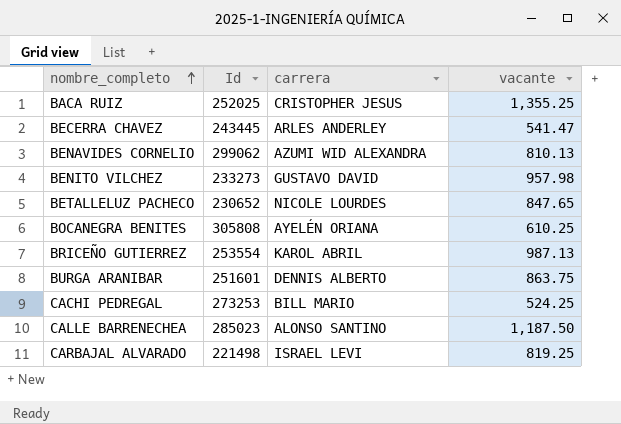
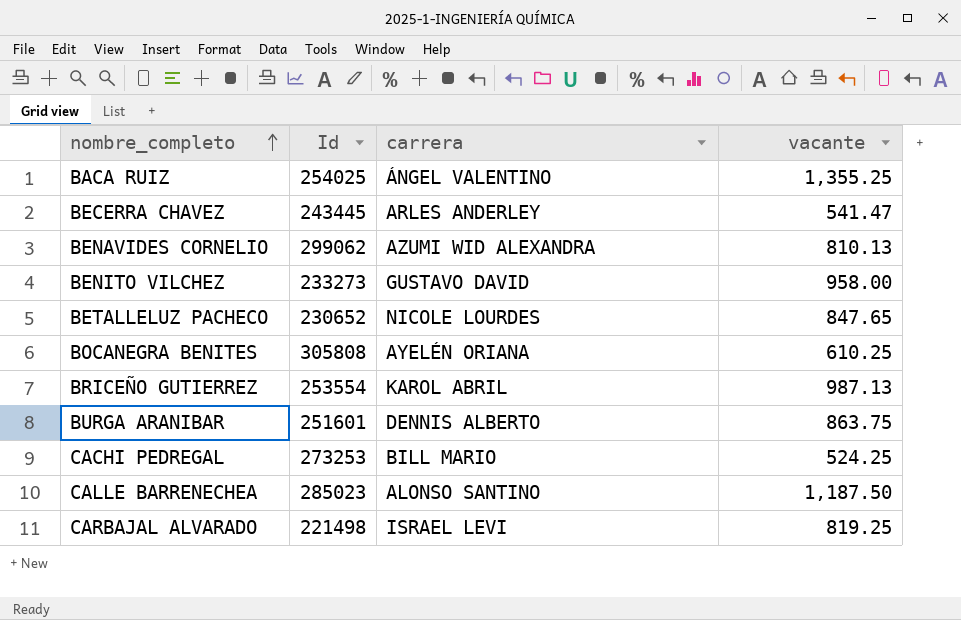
BACA RUIZ | Id: 252025 -> 254025
BACA RUIZ | carrera: CRISTOPHER JESUS -> ÁNGEL VALENTINO
BENITO VILCHEZ | vacante: 957.98 -> 958.00

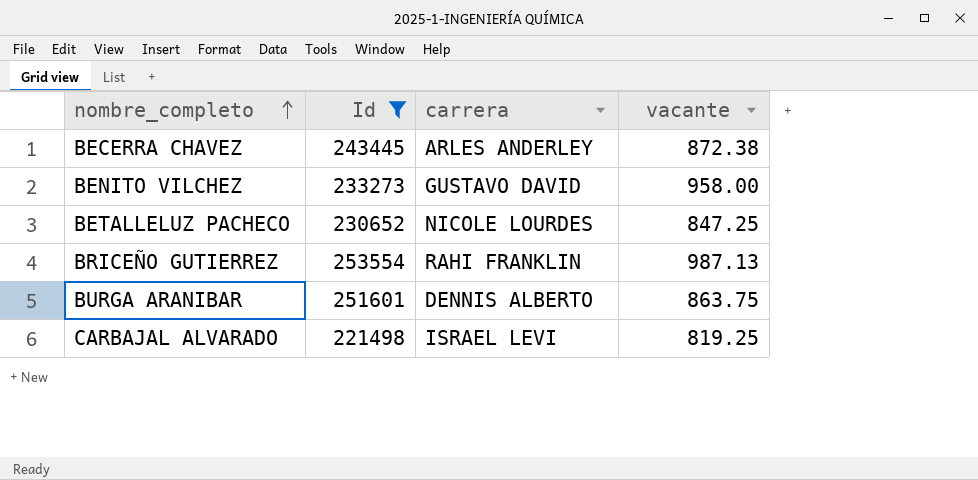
filter: none -> Id <= 253554
BECERRA CHAVEZ | vacante: 541.47 -> 872.38
BETALLELUZ PACHECO | vacante: 847.65 -> 847.25
BRICEÑO GUTIERREZ | carrera: KAROL ABRIL -> RAHI FRANKLIN

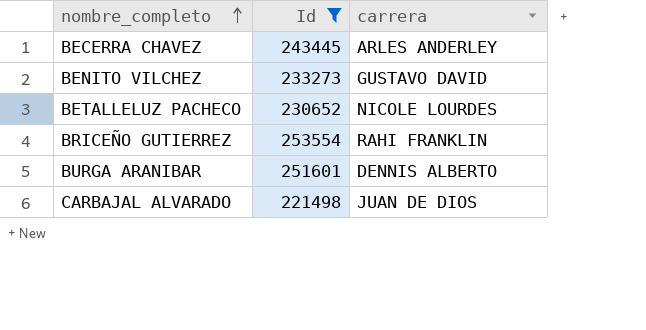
column vacante | position: 4 -> none
CARBAJAL ALVARADO | carrera: ISRAEL LEVI -> JUAN DE DIOS

